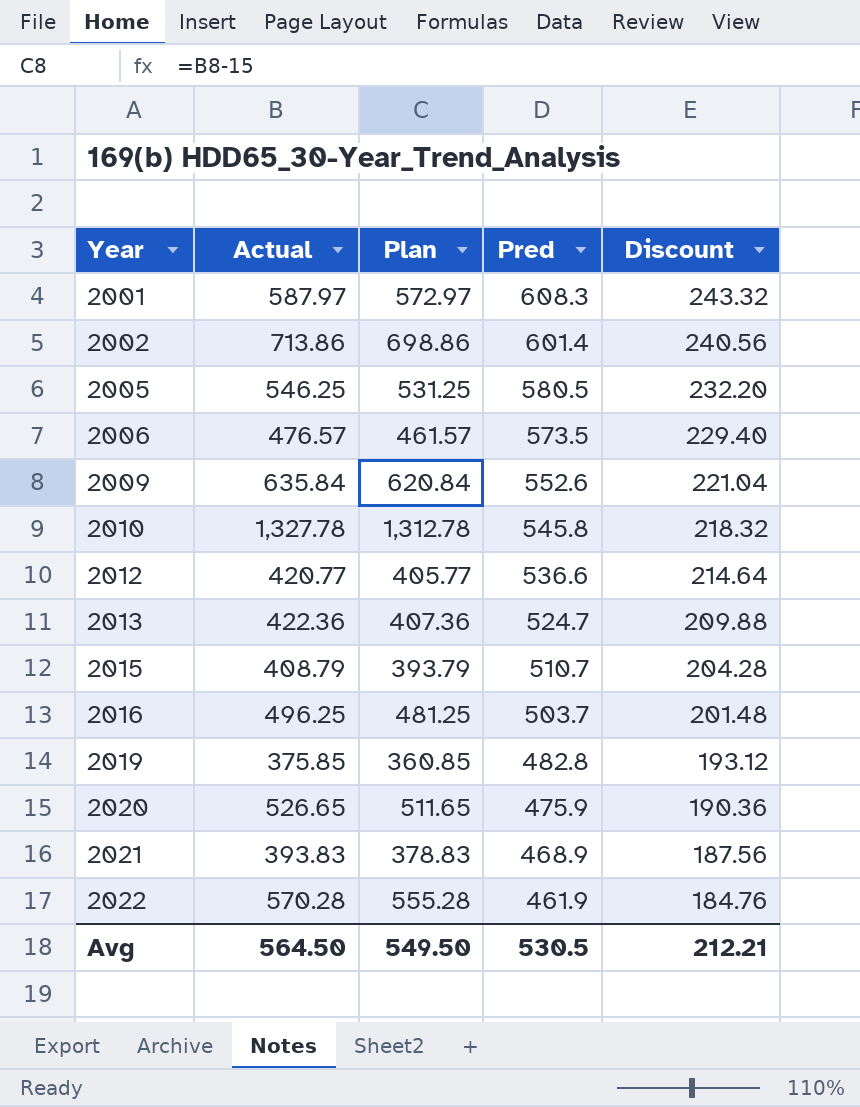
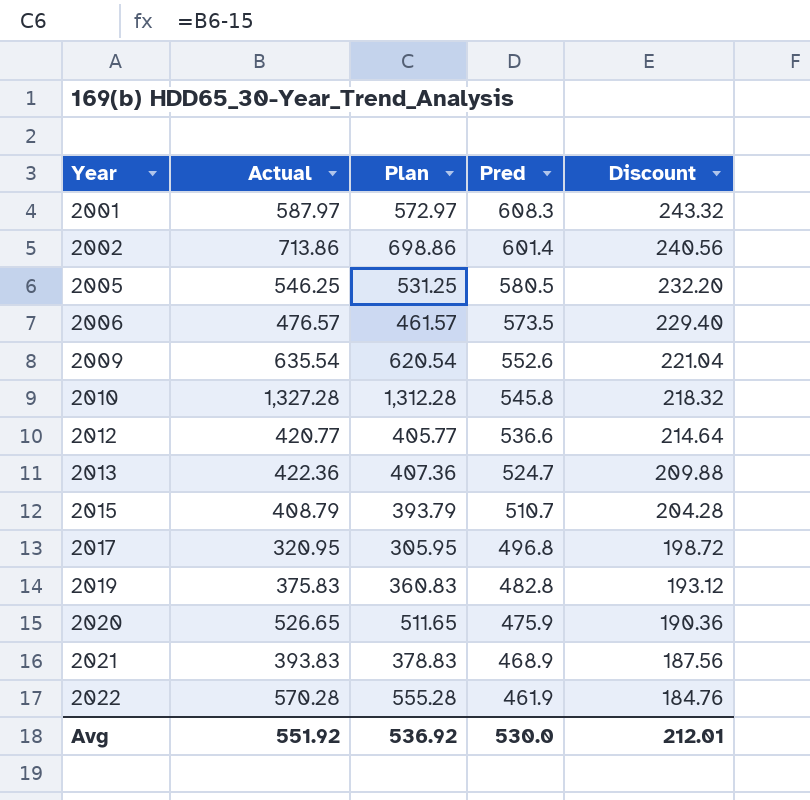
row 2016: 496.25 | 481.25 | 503.7 | 201.48 -> none
2009 | Actual: 635.84 -> 635.54
2009 | Plan: 620.84 -> 620.54
2010 | Actual: 1,327.78 -> 1,327.28
2010 | Plan: 1,312.78 -> 1,312.28
row 2017: none -> 320.95 | 305.95 | 496.8 | 198.72
2019 | Actual: 375.85 -> 375.83
2019 | Plan: 360.85 -> 360.83
Avg | Actual: 564.50 -> 551.92
Avg | Plan: 549.50 -> 536.92
Avg | Pred: 530.5 -> 530.0
Avg | Discount: 212.21 -> 212.01

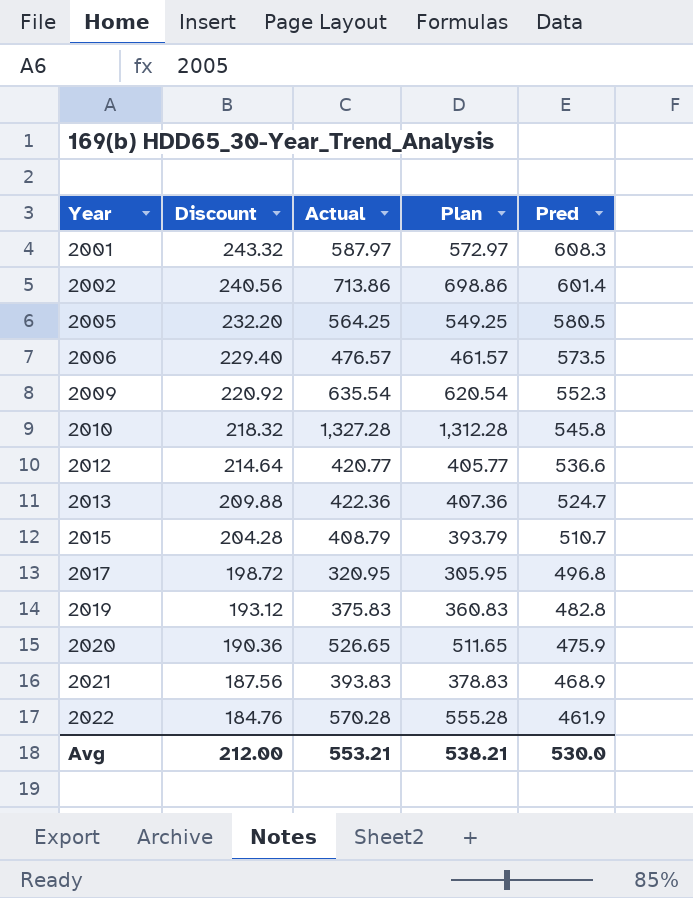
column Discount | position: 5 -> 2
2005 | Actual: 546.25 -> 564.25
2005 | Plan: 531.25 -> 549.25
2009 | Discount: 221.04 -> 220.92
2009 | Pred: 552.6 -> 552.3
Avg | Discount: 212.01 -> 212.00
Avg | Actual: 551.92 -> 553.21
Avg | Plan: 536.92 -> 538.21

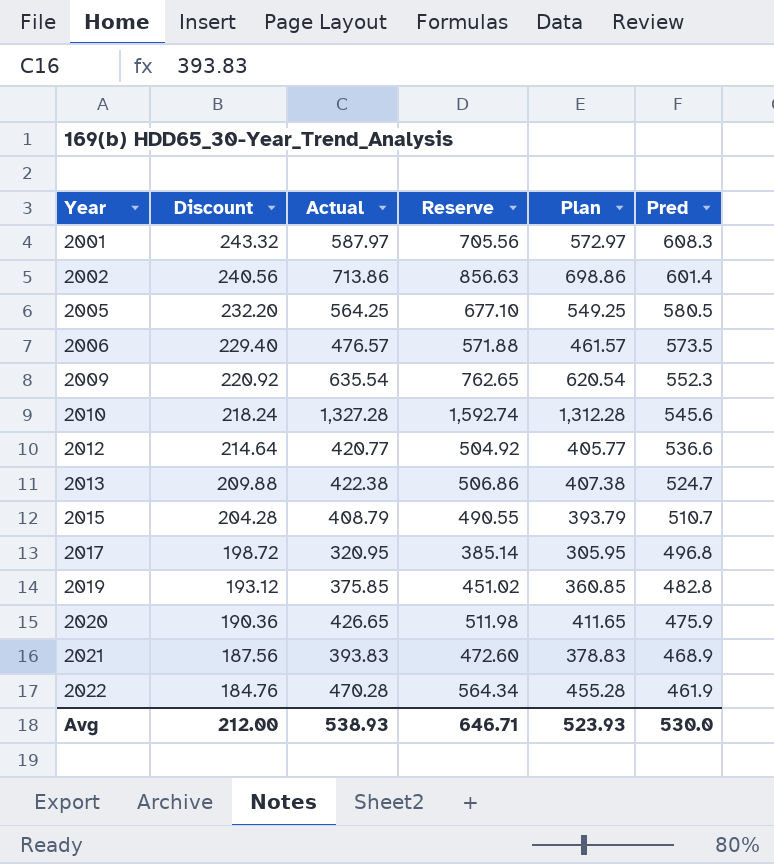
column Reserve | formula: none -> [Actual] * 1.2
2010 | Discount: 218.32 -> 218.24
2010 | Pred: 545.8 -> 545.6
2013 | Actual: 422.36 -> 422.38
2013 | Plan: 407.36 -> 407.38
2019 | Actual: 375.83 -> 375.85
2019 | Plan: 360.83 -> 360.85
2020 | Actual: 526.65 -> 426.65
2020 | Plan: 511.65 -> 411.65
2022 | Actual: 570.28 -> 470.28
2022 | Plan: 555.28 -> 455.28
Avg | Actual: 553.21 -> 538.93
Avg | Plan: 538.21 -> 523.93

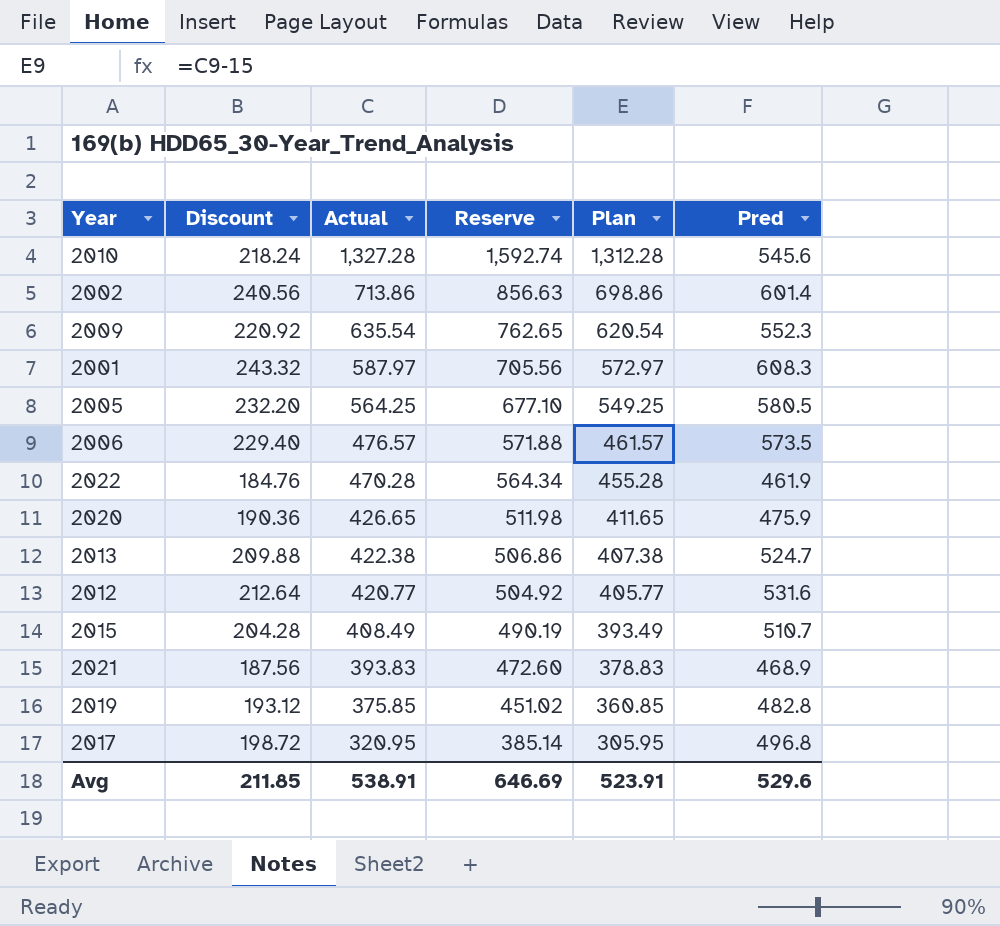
row order: Year ascending -> Actual descending
2012 | Discount: 214.64 -> 212.64
2012 | Pred: 536.6 -> 531.6
2015 | Actual: 408.79 -> 408.49
2015 | Reserve: 490.55 -> 490.19
2015 | Plan: 393.79 -> 393.49
Avg | Discount: 212.00 -> 211.85
Avg | Actual: 538.93 -> 538.91
Avg | Reserve: 646.71 -> 646.69
Avg | Plan: 523.93 -> 523.91
Avg | Pred: 530.0 -> 529.6

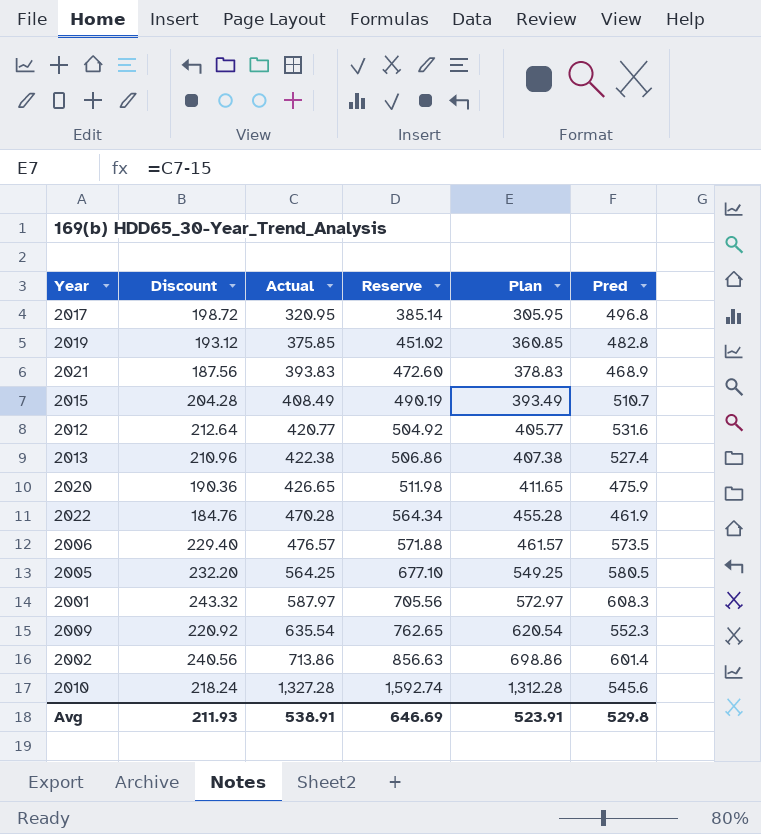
row order: Actual descending -> Actual ascending
2013 | Discount: 209.88 -> 210.96
2013 | Pred: 524.7 -> 527.4
Avg | Discount: 211.85 -> 211.93
Avg | Pred: 529.6 -> 529.8

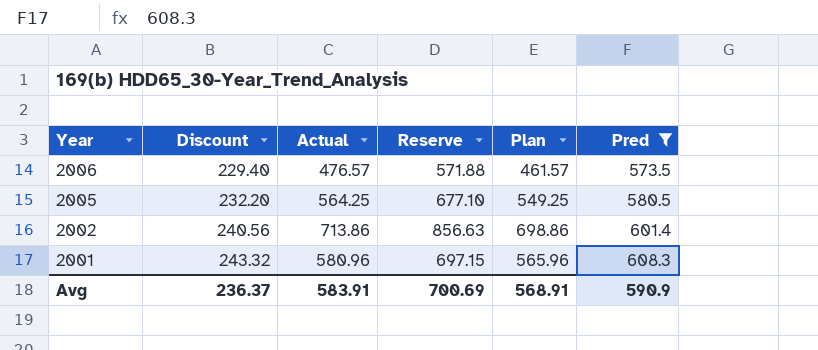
filter: none -> Pred >= 573.5
row order: Actual ascending -> Year descending
2001 | Actual: 587.97 -> 580.96
2001 | Reserve: 705.56 -> 697.15
2001 | Plan: 572.97 -> 565.96
Avg | Discount: 211.93 -> 236.37
Avg | Actual: 538.91 -> 583.91
Avg | Reserve: 646.69 -> 700.69
Avg | Plan: 523.91 -> 568.91
Avg | Pred: 529.8 -> 590.9

